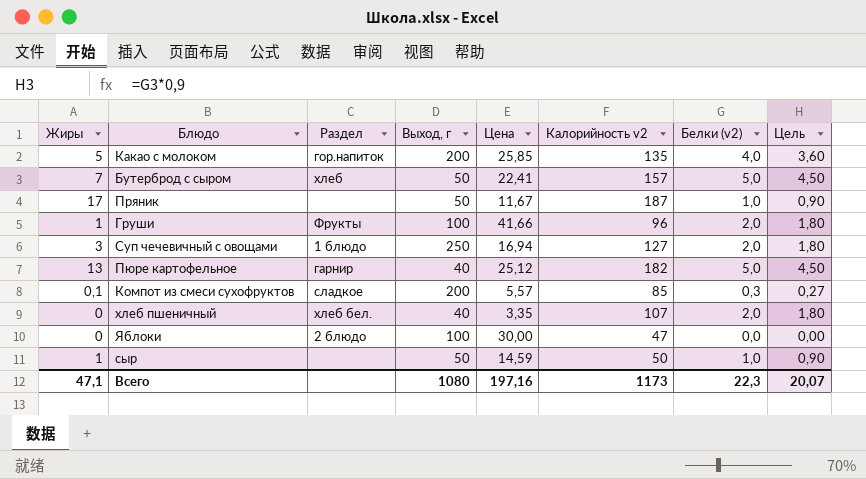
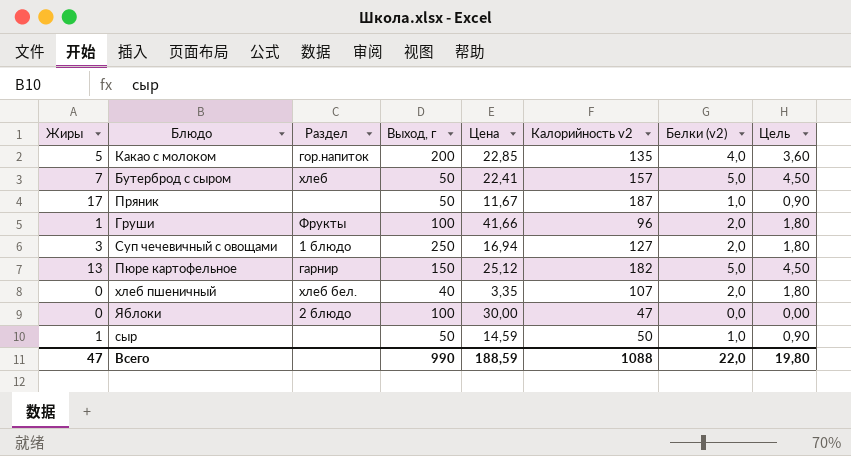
row Компот из смеси сухофруктов: 0,1 | сладкое | 200 | 5,57 | 85 | 0,3 | 0,27 -> none
Какао с молоком | Цена: 25,85 -> 22,85
Пюре картофельное | Выход, г: 40 -> 150
Всего | Жиры: 47,1 -> 47
Всего | Выход, г: 1080 -> 990
Всего | Цена: 197,16 -> 188,59
Всего | Калорийность v2: 1173 -> 1088
Всего | Белки (v2): 22,3 -> 22,0
Всего | Цель: 20,07 -> 19,80

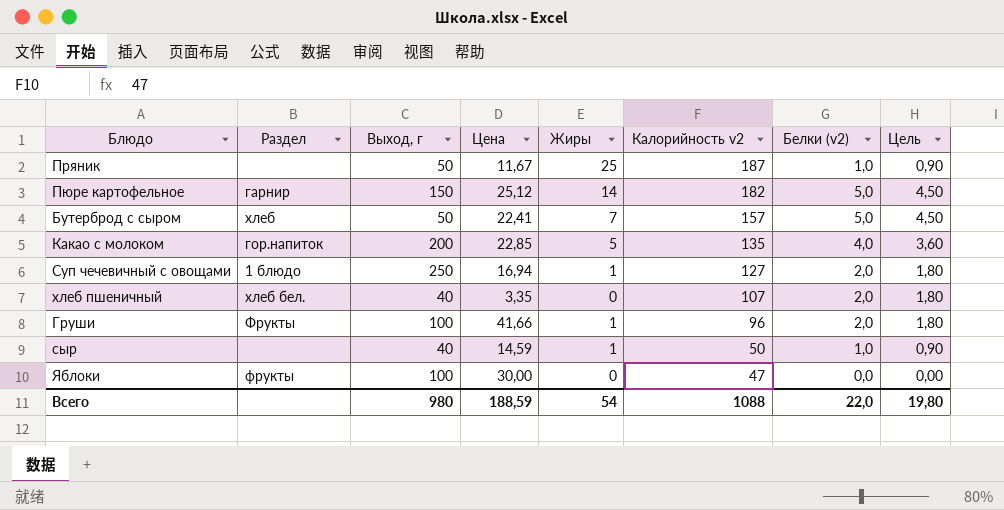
row order: none -> Калорийность v2 descending
column Жиры | position: 1 -> 5
Пряник | Жиры: 17 -> 25
Пюре картофельное | Жиры: 13 -> 14
Суп чечевичный с овощами | Жиры: 3 -> 1
сыр | Выход, г: 50 -> 40
Яблоки | Раздел: 2 блюдо -> фрукты
Всего | Выход, г: 990 -> 980
Всего | Жиры: 47 -> 54

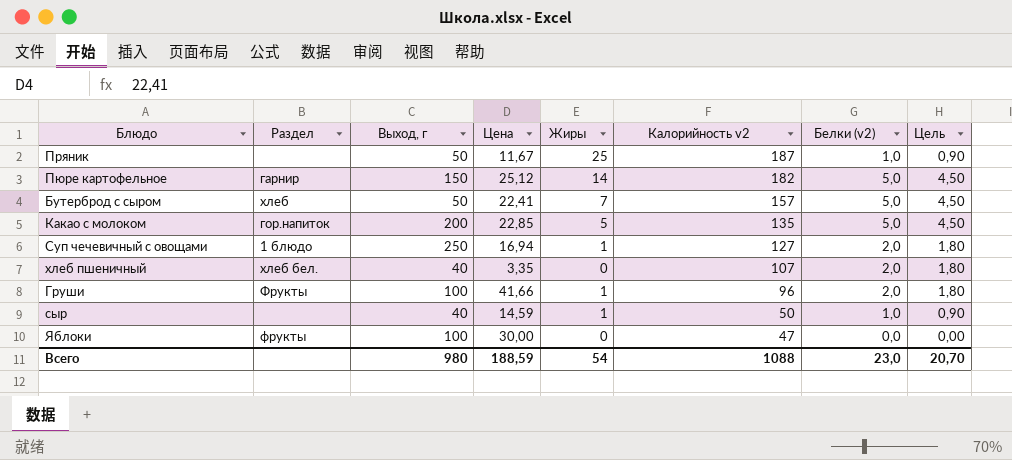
Какао с молоком | Белки (v2): 4,0 -> 5,0
Какао с молоком | Цель: 3,60 -> 4,50
Всего | Белки (v2): 22,0 -> 23,0
Всего | Цель: 19,80 -> 20,70

